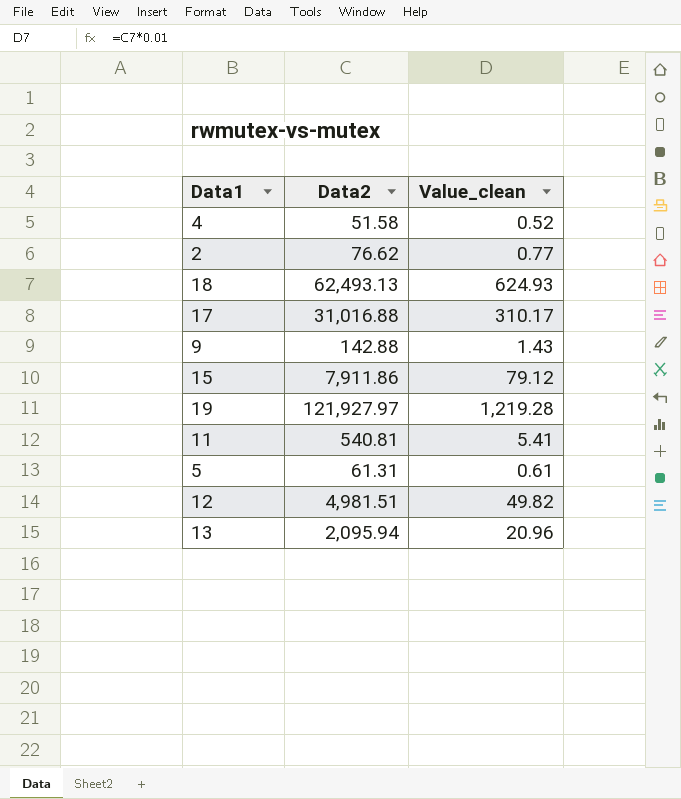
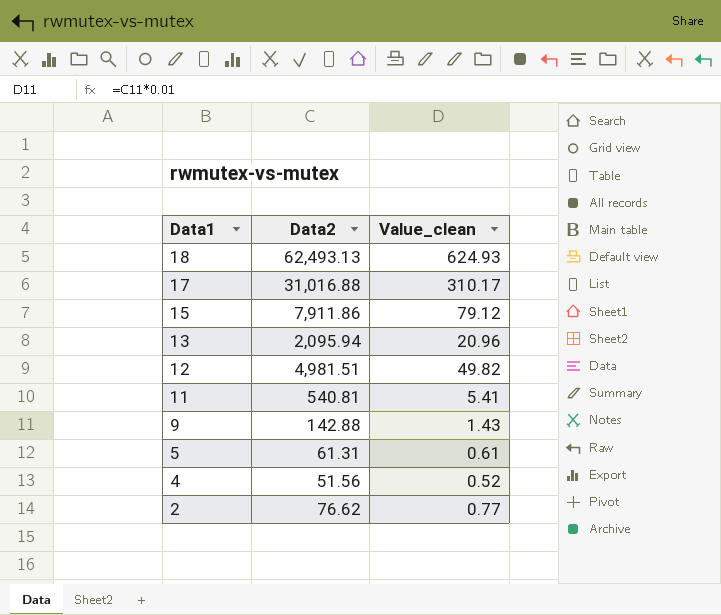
row order: none -> Data1 descending
row 19: 121,927.97 | 1,219.28 -> none
4 | Data2: 51.58 -> 51.56

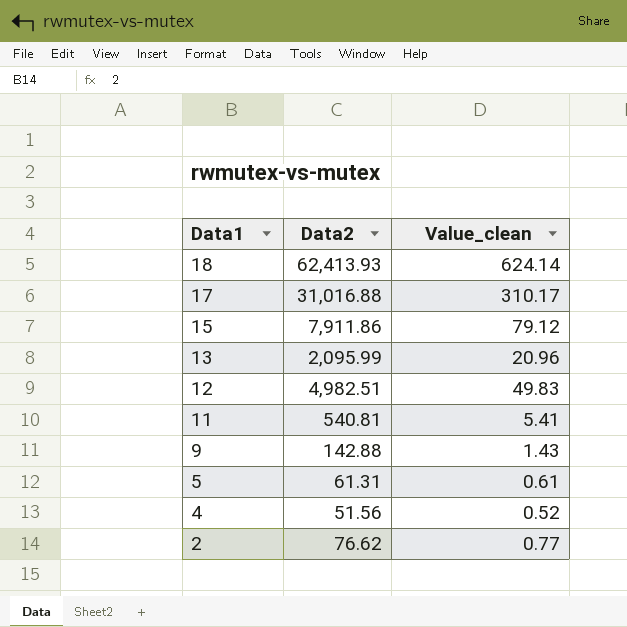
18 | Data2: 62,493.13 -> 62,413.93
18 | Value_clean: 624.93 -> 624.14
13 | Data2: 2,095.94 -> 2,095.99
12 | Data2: 4,981.51 -> 4,982.51
12 | Value_clean: 49.82 -> 49.83

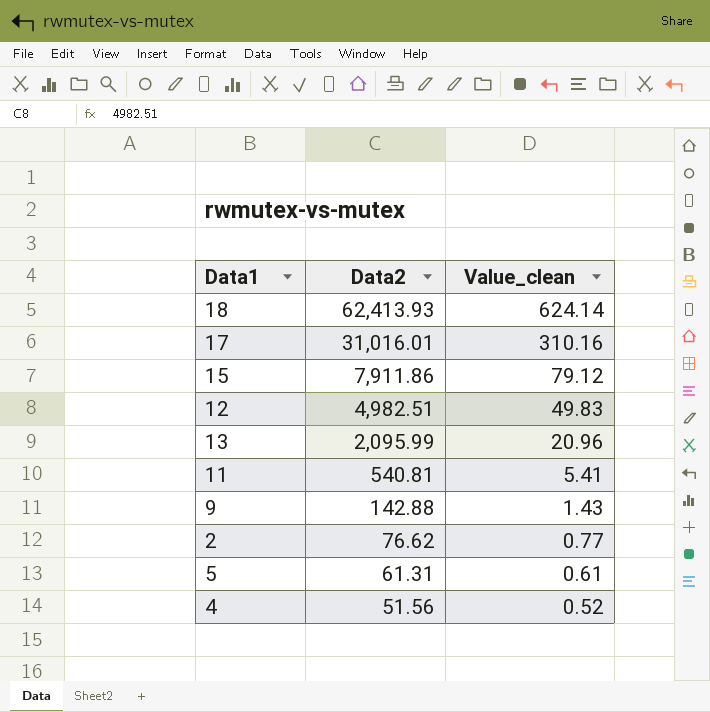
row order: Data1 descending -> Data2 descending
17 | Data2: 31,016.88 -> 31,016.01
17 | Value_clean: 310.17 -> 310.16

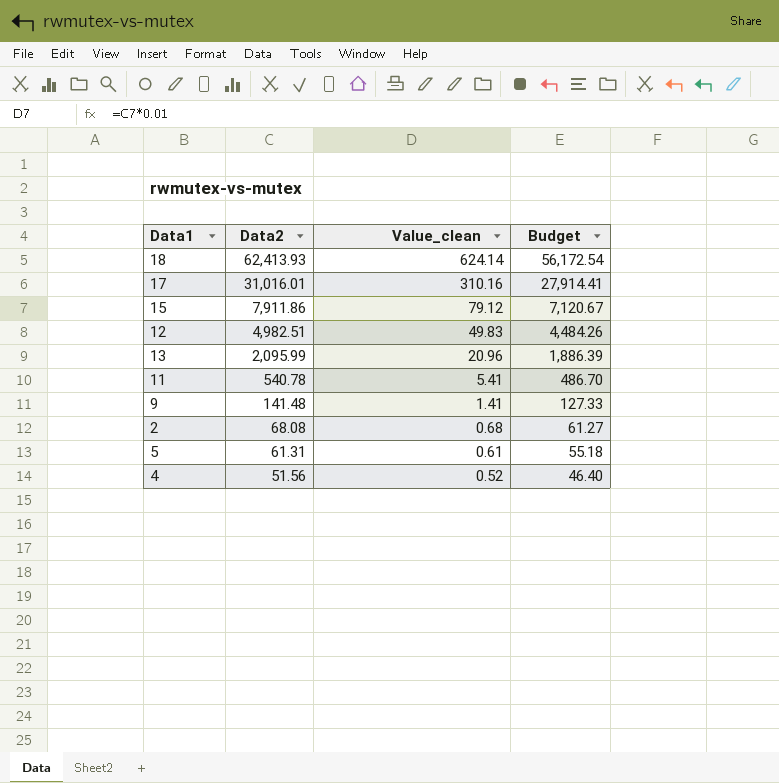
column Budget | formula: none -> [Data2] * 0.9
11 | Data2: 540.81 -> 540.78
9 | Data2: 142.88 -> 141.48
9 | Value_clean: 1.43 -> 1.41
2 | Data2: 76.62 -> 68.08
2 | Value_clean: 0.77 -> 0.68

